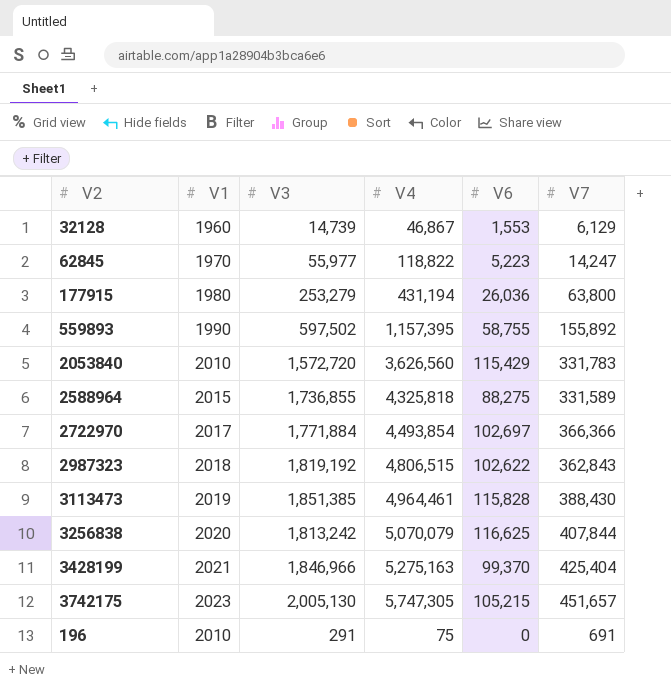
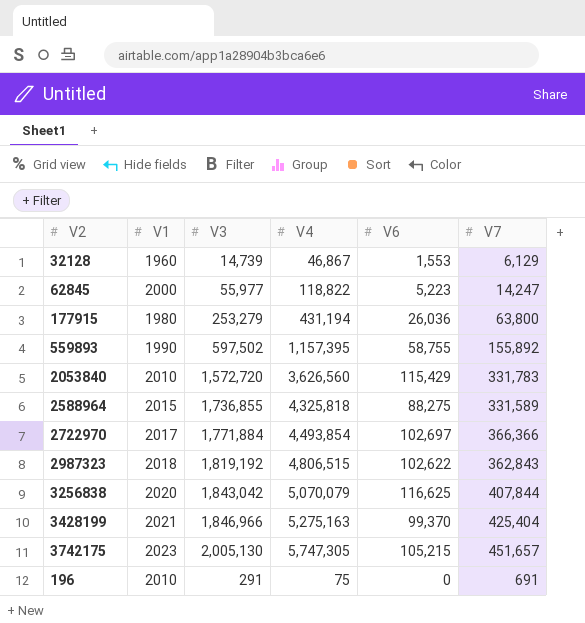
row 3113473: 2019 | 1,851,385 | 4,964,461 | 115,828 | 388,430 -> none
62845 | V1: 1970 -> 2000
3256838 | V3: 1,813,242 -> 1,843,042

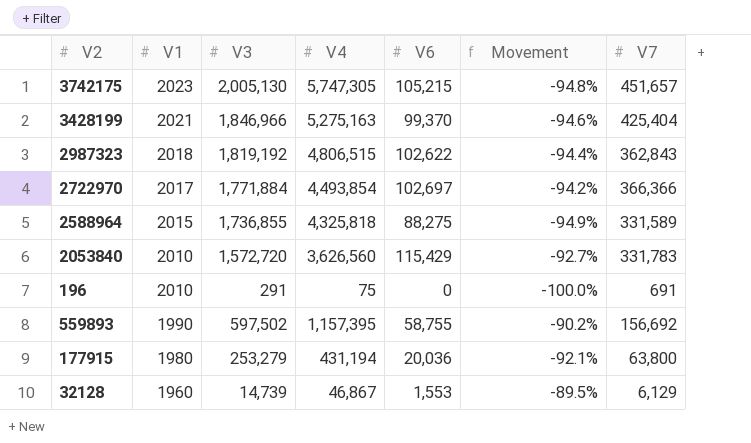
row order: none -> V1 descending
column Movement | formula: none -> ([V6] - [V3]) / [V3]
row 62845: 2000 | 55,977 | 118,822 | 5,223 | 14,247 -> none
row 3256838: 2020 | 1,843,042 | 5,070,079 | 116,625 | 407,844 -> none
559893 | V7: 155,892 -> 156,692
177915 | V6: 26,036 -> 20,036

